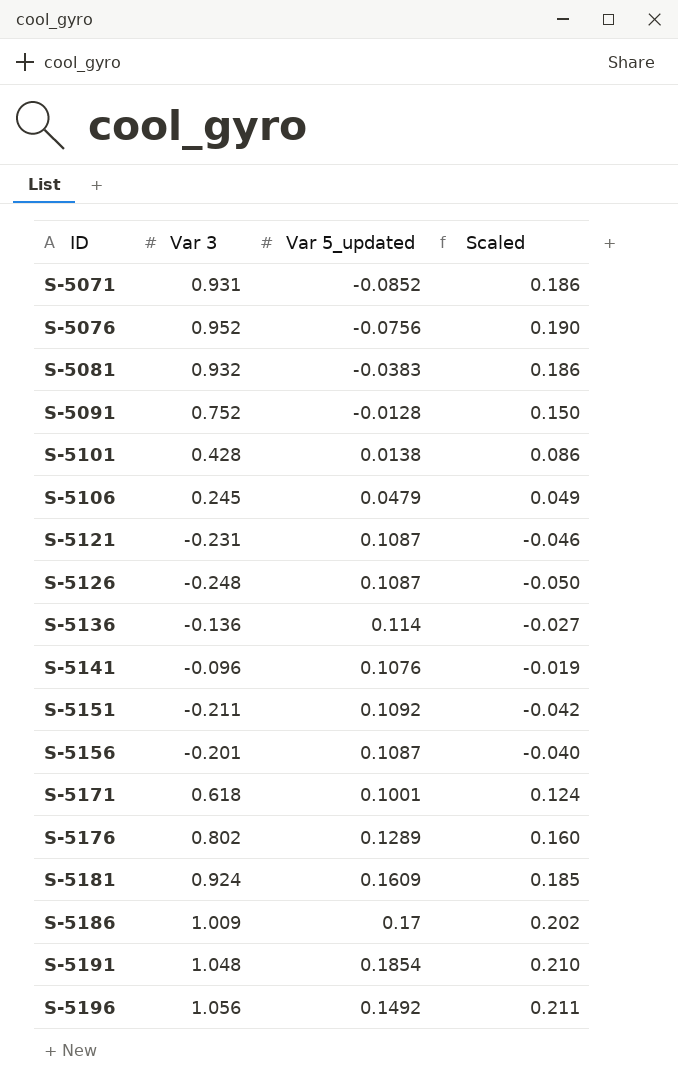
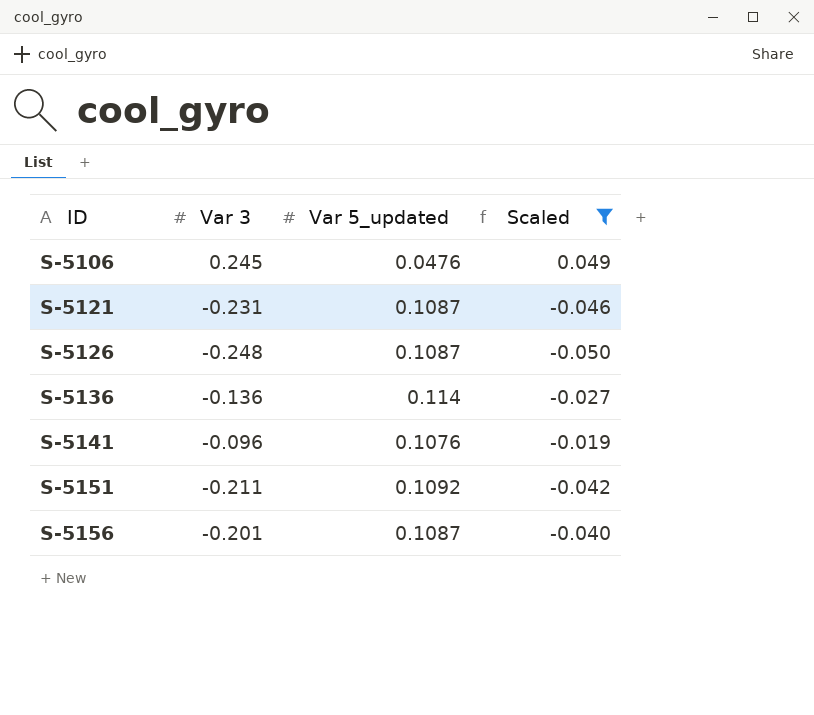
filter: none -> Scaled <= 0.049
S-5106 | Var 5_updated: 0.0479 -> 0.0476

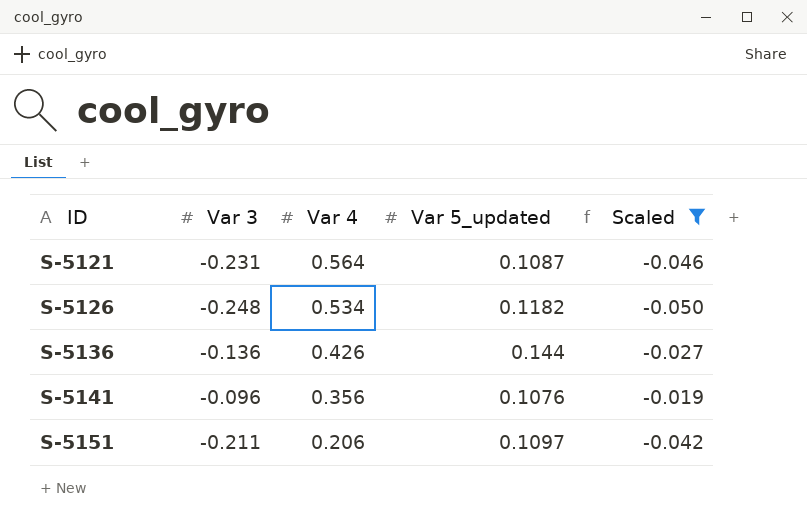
column Var 4 | position: none -> 3
row S-5106: 0.245 | 0.0476 | 0.049 -> none
row S-5156: -0.201 | 0.1087 | -0.040 -> none
S-5126 | Var 5_updated: 0.1087 -> 0.1182
S-5136 | Var 5_updated: 0.114 -> 0.144
S-5151 | Var 5_updated: 0.1092 -> 0.1097

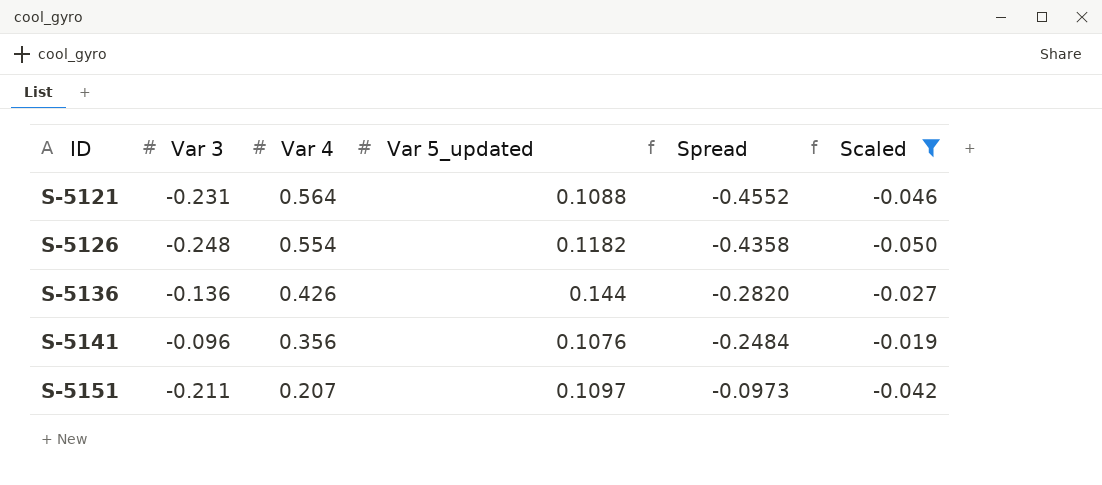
column Spread | formula: none -> [Var 5_updated] - [Var 4]
S-5121 | Var 5_updated: 0.1087 -> 0.1088
S-5126 | Var 4: 0.534 -> 0.554
S-5151 | Var 4: 0.206 -> 0.207

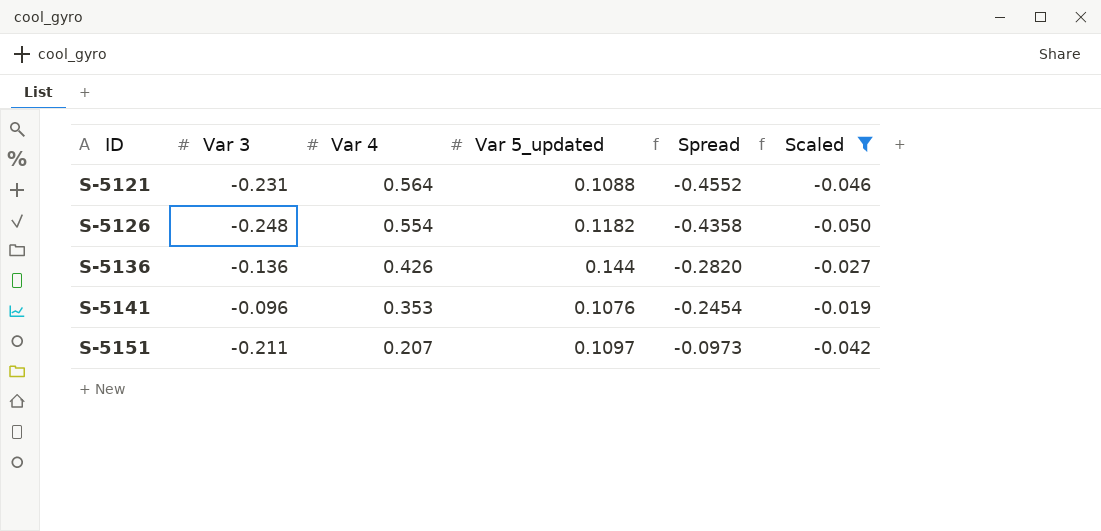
S-5141 | Var 4: 0.356 -> 0.353
S-5141 | Spread: -0.2484 -> -0.2454

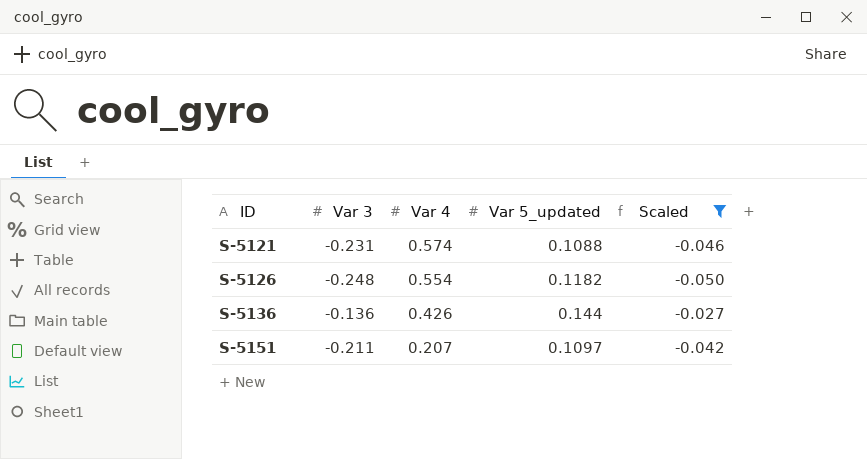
column Spread | formula: [Var 5_updated] - [Var 4] -> none
row S-5141: -0.096 | 0.353 | 0.1076 | -0.2454 | -0.019 -> none
S-5121 | Var 4: 0.564 -> 0.574

